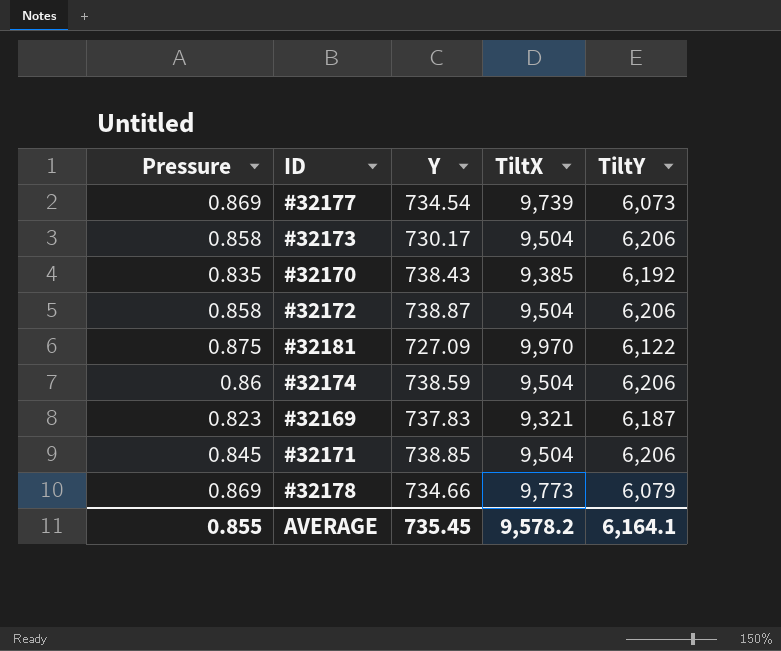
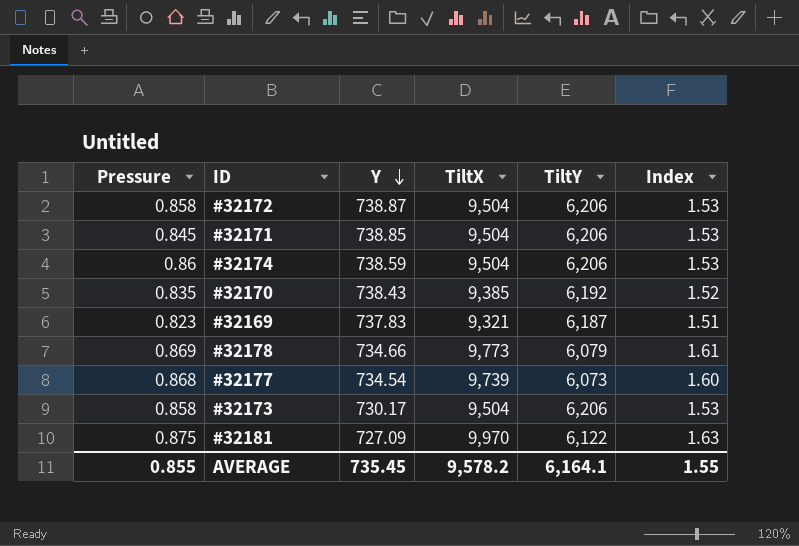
row order: none -> Y descending
column Index | formula: none -> [TiltX] / [TiltY]
#32177 | Pressure: 0.869 -> 0.868

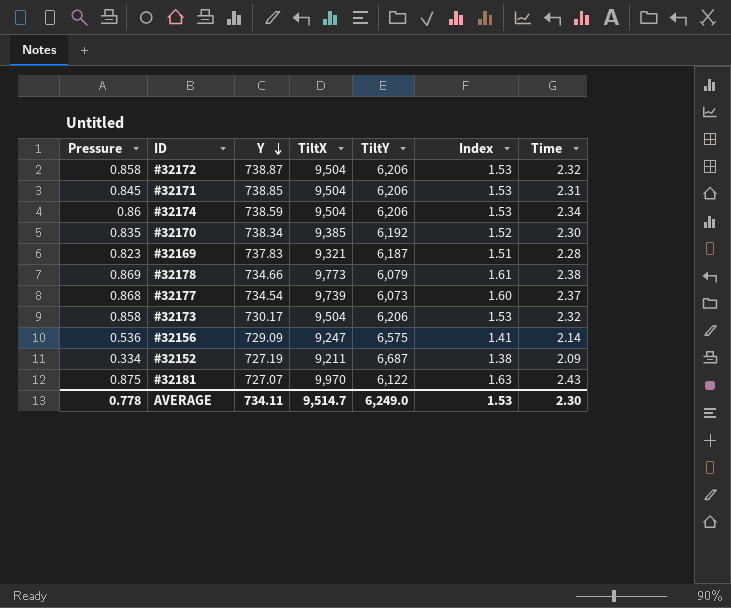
column Time | position: none -> 7
#32170 | Y: 738.43 -> 738.34
row #32156: none -> 0.536 | 729.09 | 9,247 | 6,575 | 1.41 | 2.14
row #32152: none -> 0.334 | 727.19 | 9,211 | 6,687 | 1.38 | 2.09
#32181 | Y: 727.09 -> 727.07
AVERAGE | Pressure: 0.855 -> 0.778
AVERAGE | Y: 735.45 -> 734.11
AVERAGE | TiltX: 9,578.2 -> 9,514.7
AVERAGE | TiltY: 6,164.1 -> 6,249.0
AVERAGE | Index: 1.55 -> 1.53

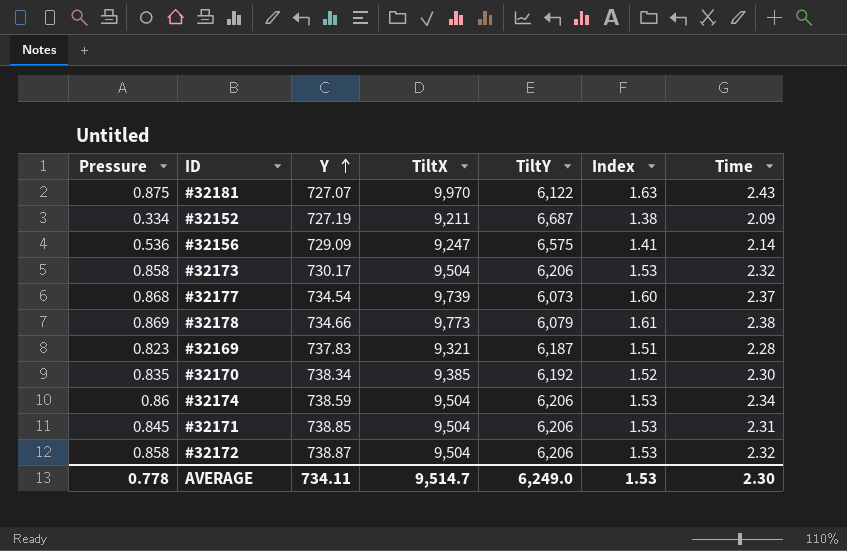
row order: Y descending -> Y ascending

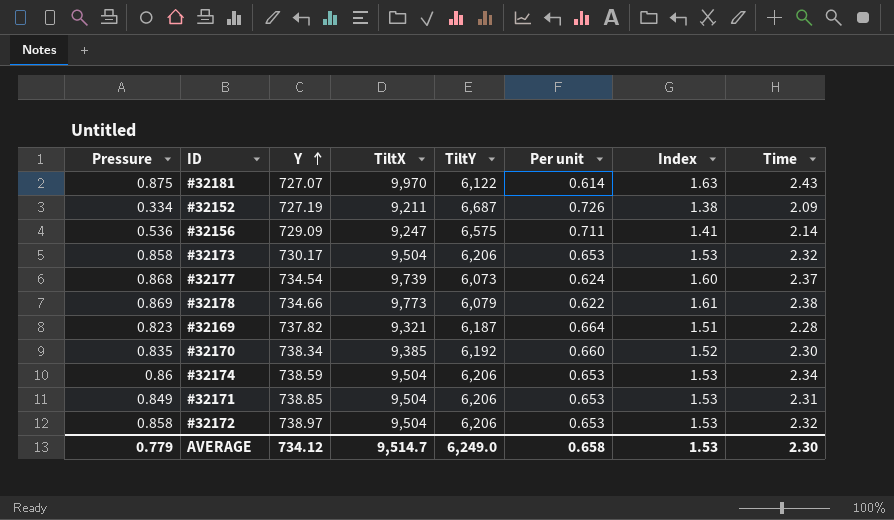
column Per unit | formula: none -> [TiltY] / [TiltX]
#32169 | Y: 737.83 -> 737.82
#32171 | Pressure: 0.845 -> 0.849
#32172 | Y: 738.87 -> 738.97
AVERAGE | Pressure: 0.778 -> 0.779
AVERAGE | Y: 734.11 -> 734.12

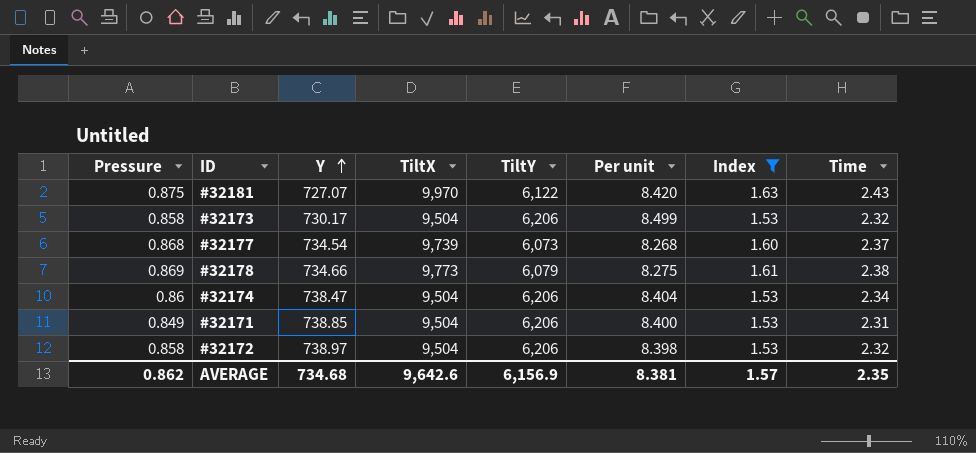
filter: none -> Index >= 1.53
column Per unit | formula: [TiltY] / [TiltX] -> [TiltY] / [Y]
#32174 | Y: 738.59 -> 738.47
AVERAGE | Pressure: 0.779 -> 0.862
AVERAGE | Y: 734.12 -> 734.68
AVERAGE | TiltX: 9,514.7 -> 9,642.6
AVERAGE | TiltY: 6,249.0 -> 6,156.9
AVERAGE | Per unit: 0.658 -> 8.381
AVERAGE | Index: 1.53 -> 1.57
AVERAGE | Time: 2.30 -> 2.35

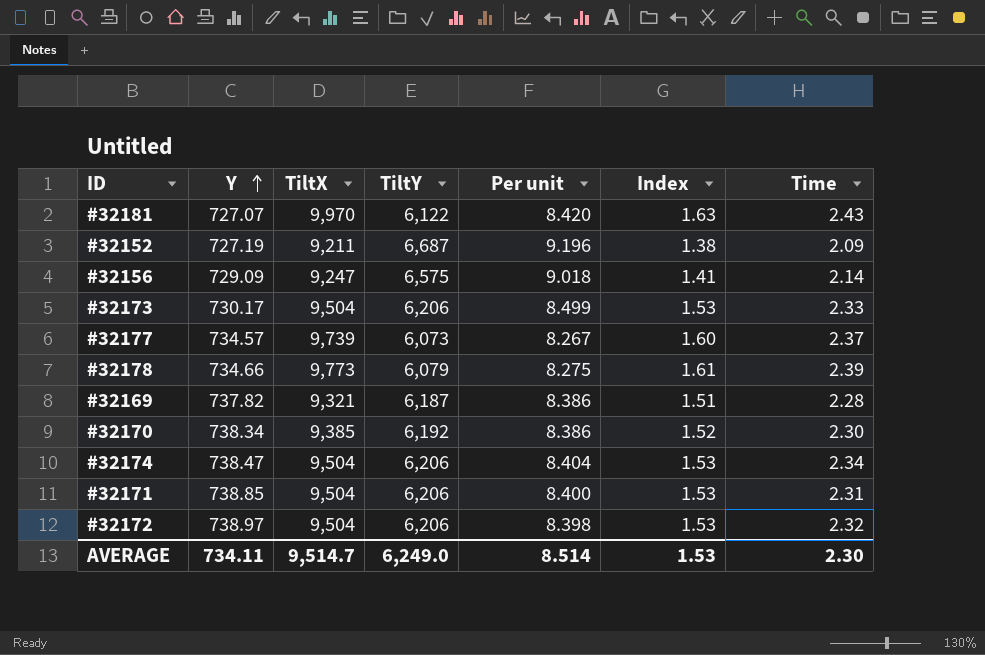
filter: Index >= 1.53 -> none
column Pressure | position: 1 -> none
#32173 | Time: 2.32 -> 2.33
#32177 | Y: 734.54 -> 734.57
#32177 | Per unit: 8.268 -> 8.267
#32178 | Time: 2.38 -> 2.39
AVERAGE | Y: 734.68 -> 734.11
AVERAGE | TiltX: 9,642.6 -> 9,514.7
AVERAGE | TiltY: 6,156.9 -> 6,249.0
AVERAGE | Per unit: 8.381 -> 8.514
AVERAGE | Index: 1.57 -> 1.53
AVERAGE | Time: 2.35 -> 2.30

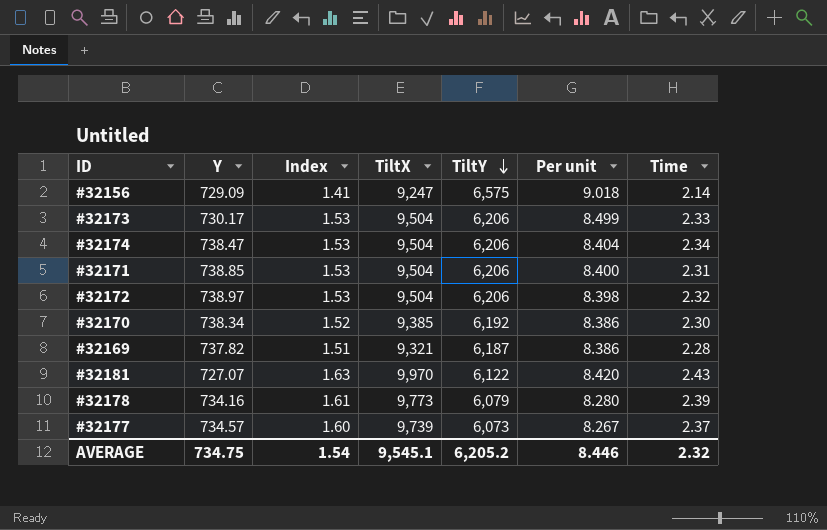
row order: Y ascending -> TiltY descending
column Index | position: 6 -> 3
row #32152: 727.19 | 9,211 | 6,687 | 9.196 | 1.38 | 2.09 -> none
#32178 | Y: 734.66 -> 734.16
#32178 | Per unit: 8.275 -> 8.280
AVERAGE | Y: 734.11 -> 734.75
AVERAGE | Index: 1.53 -> 1.54
AVERAGE | TiltX: 9,514.7 -> 9,545.1
AVERAGE | TiltY: 6,249.0 -> 6,205.2
AVERAGE | Per unit: 8.514 -> 8.446
AVERAGE | Time: 2.30 -> 2.32

